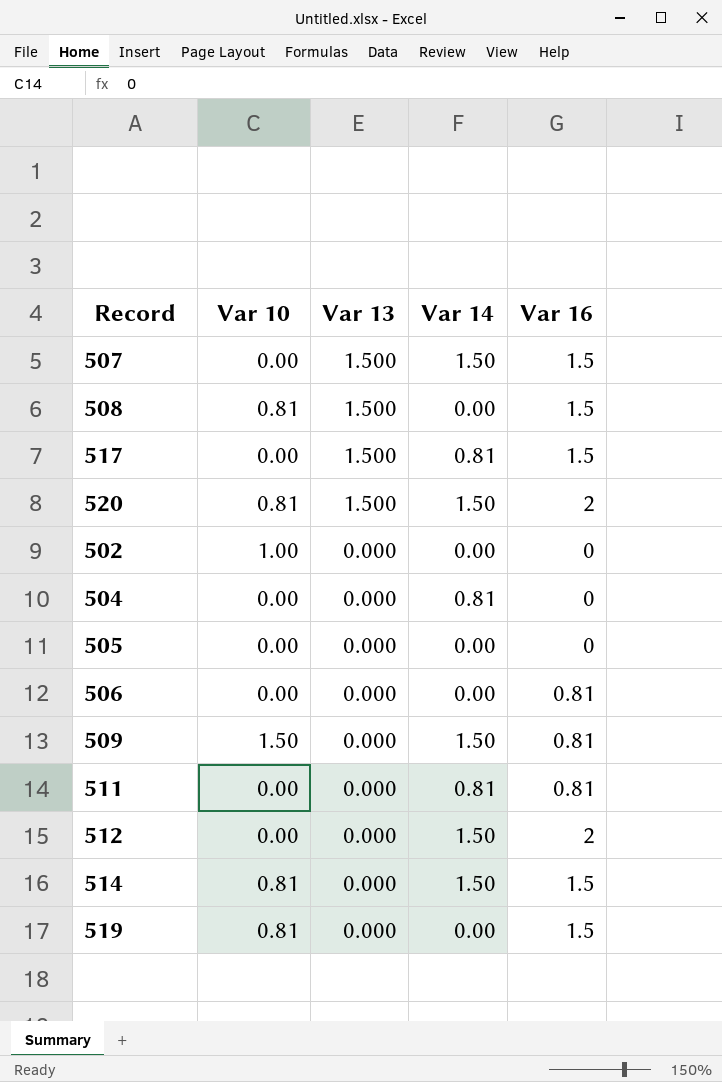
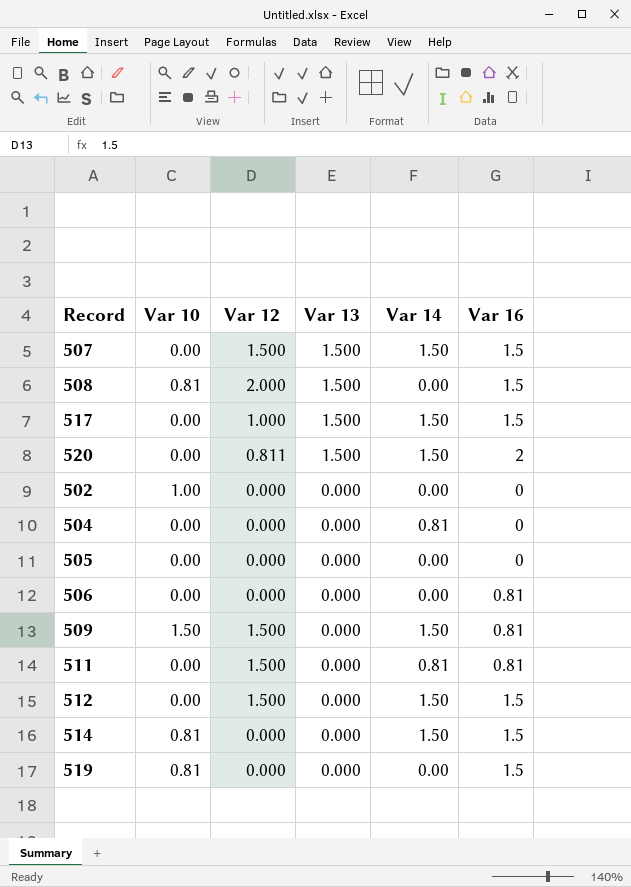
column Var 12 | position: none -> 3
517 | Var 14: 0.81 -> 1.50
520 | Var 10: 0.81 -> 0.00
512 | Var 16: 2 -> 1.5

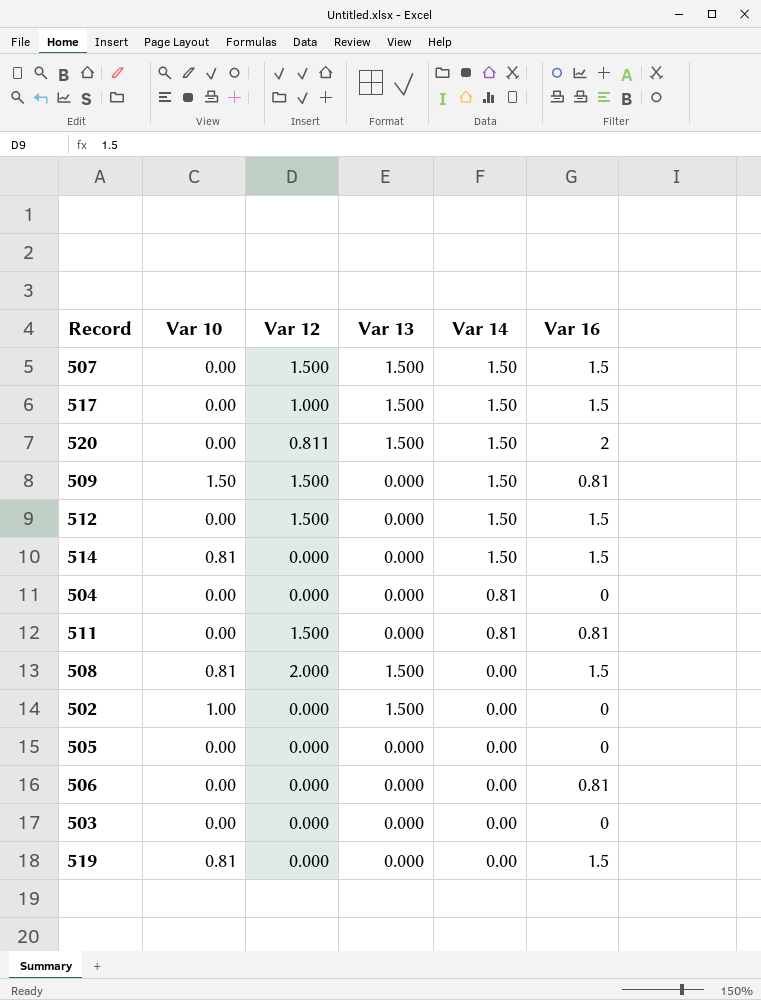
row order: Var 13 descending -> Var 14 descending
502 | Var 13: 0.000 -> 1.500
row 503: none -> 0.00 | 0.000 | 0.000 | 0.00 | 0

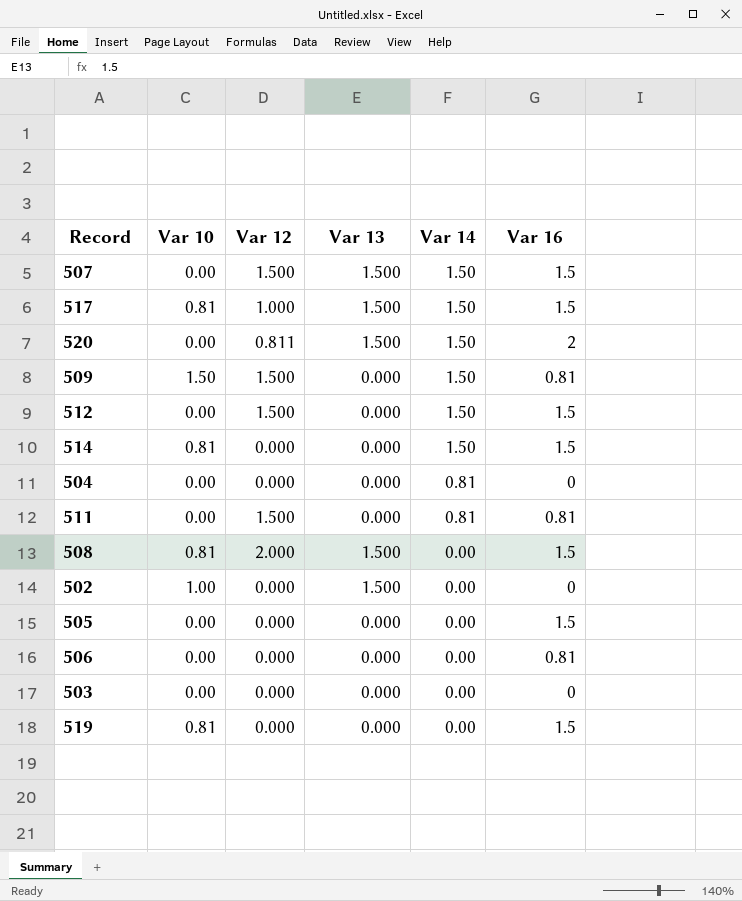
517 | Var 10: 0.00 -> 0.81
505 | Var 16: 0 -> 1.5

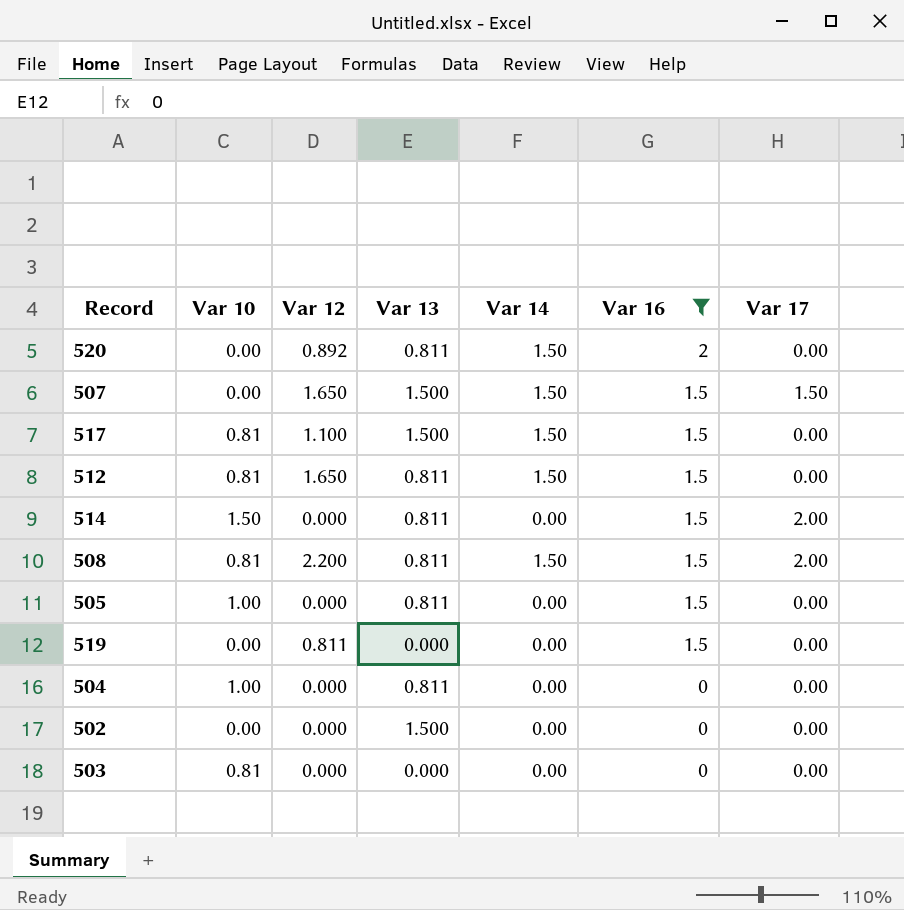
filter: none -> Var 16 != 0.81
row order: Var 14 descending -> Var 16 descending
column Var 17 | position: none -> 7
520 | Var 12: 0.811 -> 0.892
520 | Var 13: 1.500 -> 0.811
507 | Var 12: 1.500 -> 1.650
517 | Var 12: 1.000 -> 1.100
512 | Var 10: 0.00 -> 0.81
512 | Var 12: 1.500 -> 1.650
512 | Var 13: 0.000 -> 0.811
514 | Var 10: 0.81 -> 1.50
514 | Var 13: 0.000 -> 0.811
514 | Var 14: 1.50 -> 0.00
508 | Var 12: 2.000 -> 2.200
508 | Var 13: 1.500 -> 0.811
508 | Var 14: 0.00 -> 1.50
505 | Var 10: 0.00 -> 1.00
505 | Var 13: 0.000 -> 0.811
519 | Var 10: 0.81 -> 0.00
519 | Var 12: 0.000 -> 0.811
504 | Var 10: 0.00 -> 1.00
504 | Var 13: 0.000 -> 0.811
504 | Var 14: 0.81 -> 0.00
502 | Var 10: 1.00 -> 0.00
503 | Var 10: 0.00 -> 0.81

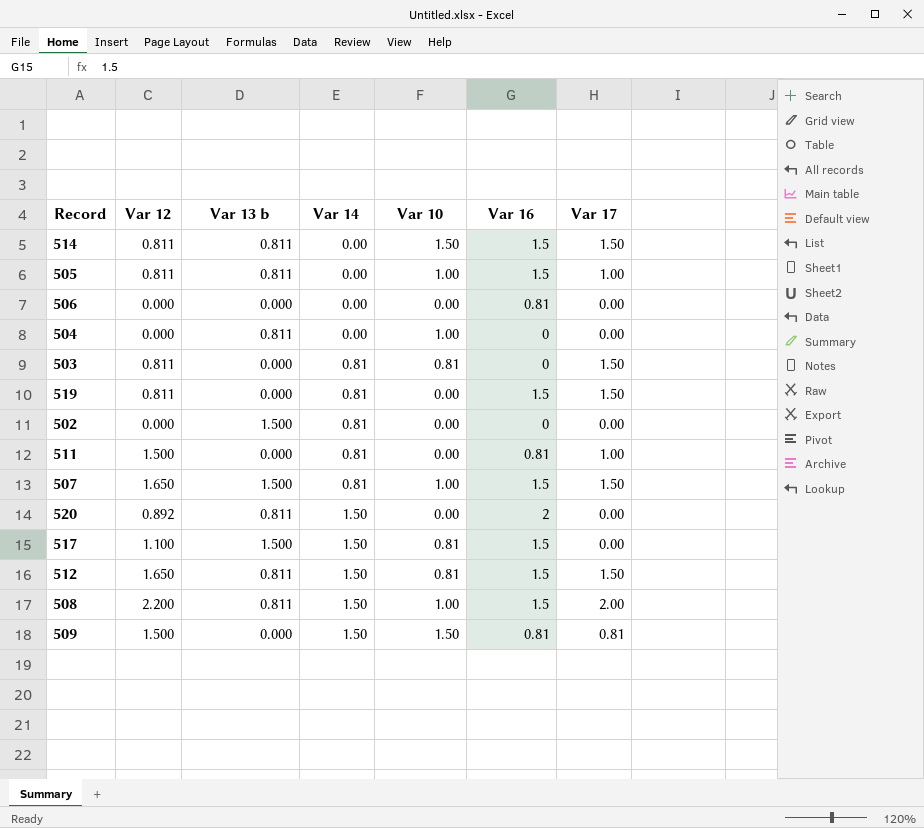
filter: Var 16 != 0.81 -> none
row order: Var 16 descending -> Var 14 ascending
column name: Var 13 -> Var 13 b
column Var 10 | position: 2 -> 5
514 | Var 12: 0.000 -> 0.811
514 | Var 17: 2.00 -> 1.50
505 | Var 12: 0.000 -> 0.811
505 | Var 17: 0.00 -> 1.00
503 | Var 12: 0.000 -> 0.811
503 | Var 14: 0.00 -> 0.81
503 | Var 17: 0.00 -> 1.50
519 | Var 14: 0.00 -> 0.81
519 | Var 17: 0.00 -> 1.50
502 | Var 14: 0.00 -> 0.81
507 | Var 14: 1.50 -> 0.81
507 | Var 10: 0.00 -> 1.00
512 | Var 17: 0.00 -> 1.50
508 | Var 10: 0.81 -> 1.00

